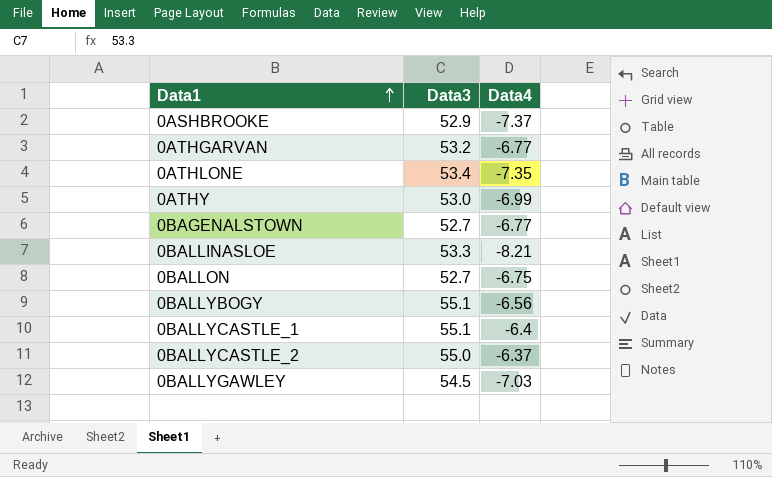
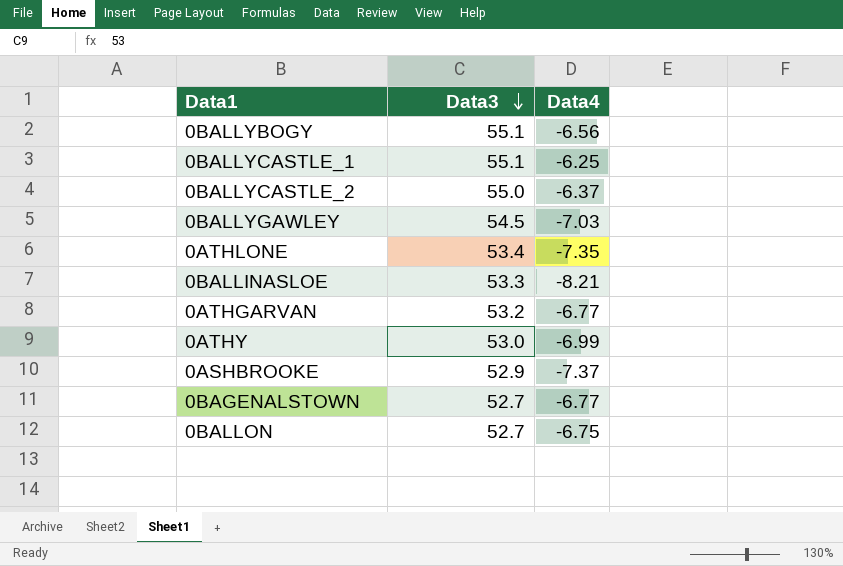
row order: Data1 ascending -> Data3 descending
0BALLYCASTLE_1 | Data4: -6.4 -> -6.25

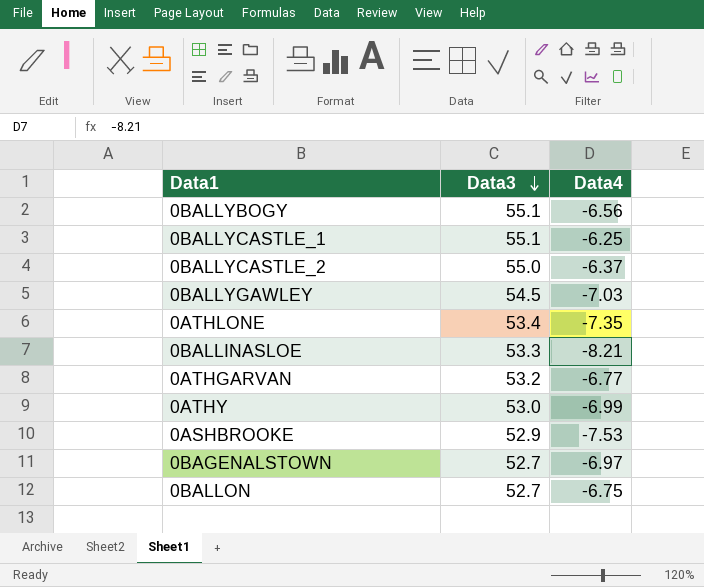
0ASHBROOKE | Data4: -7.37 -> -7.53
0BAGENALSTOWN | Data4: -6.77 -> -6.97

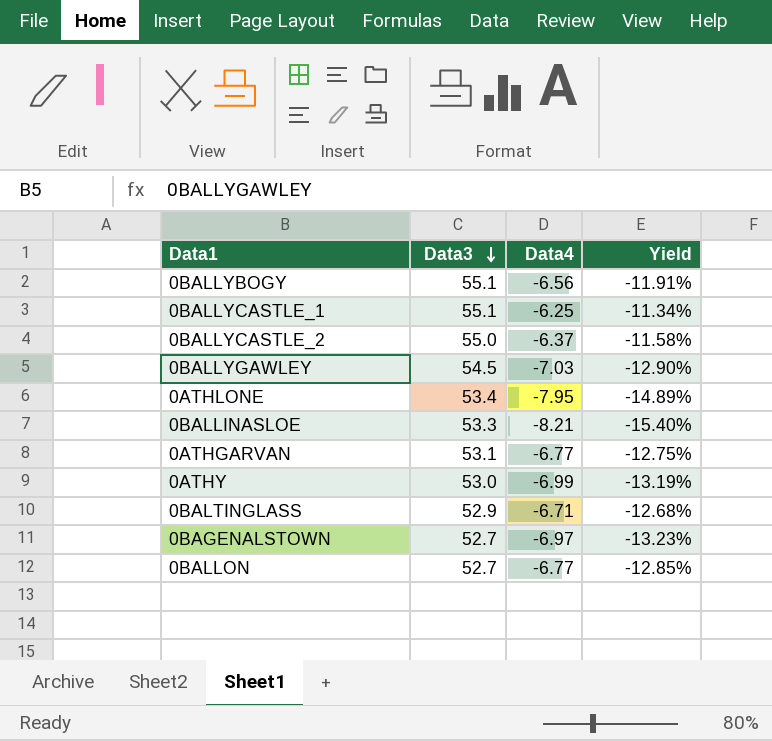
column Yield | formula: none -> [Data4] / [Data3]
row 0ASHBROOKE: 52.9 | -7.53 -> none
0ATHLONE | Data4: -7.35 -> -7.95
0ATHGARVAN | Data3: 53.2 -> 53.1
row 0BALTINGLASS: none -> 52.9 | -6.71 | -12.68%
0BALLON | Data4: -6.75 -> -6.77

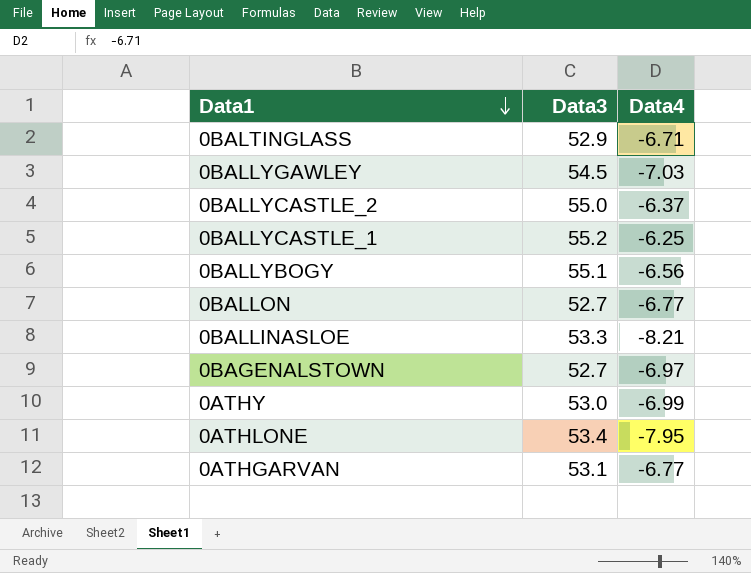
row order: Data3 descending -> Data1 descending
column Yield | formula: [Data4] / [Data3] -> none
0BALLYCASTLE_1 | Data3: 55.1 -> 55.2

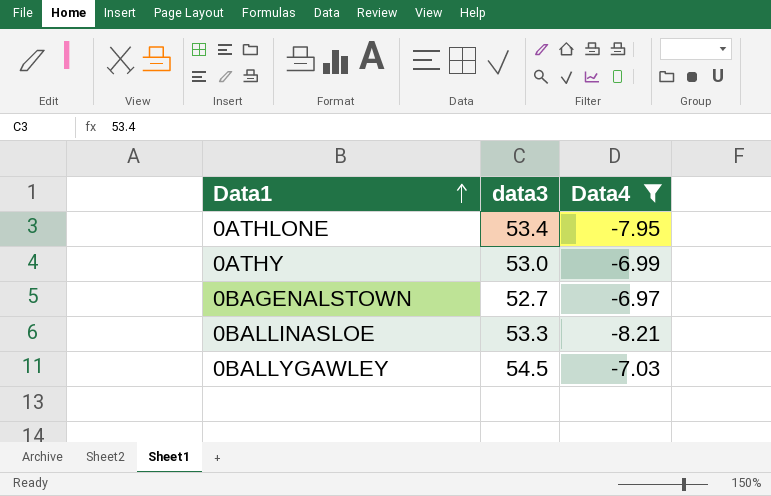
filter: none -> Data4 <= -6.97
row order: Data1 descending -> Data1 ascending
column name: Data3 -> data3

